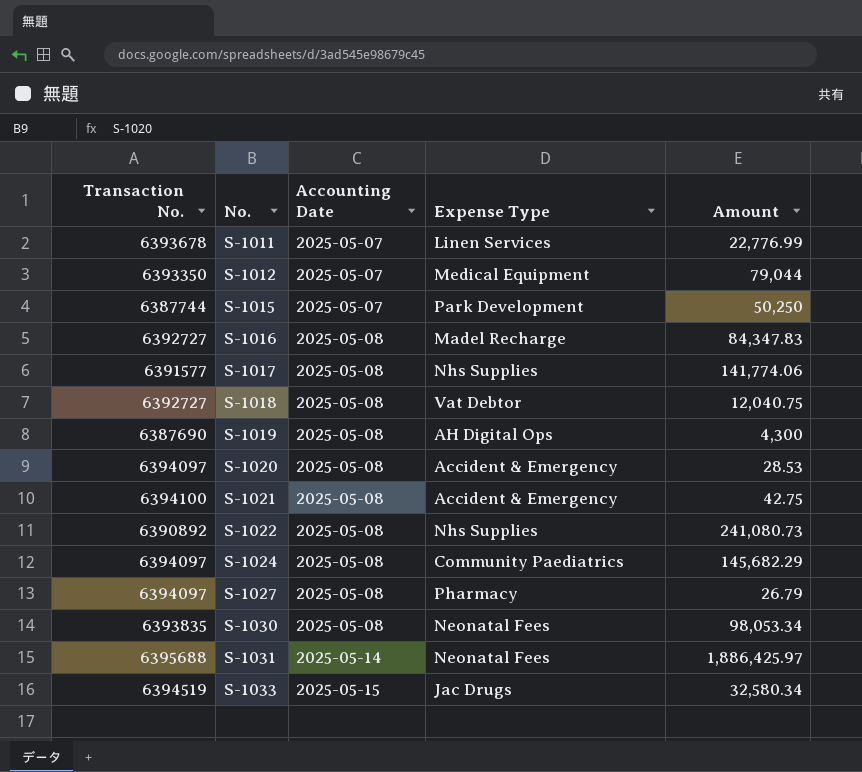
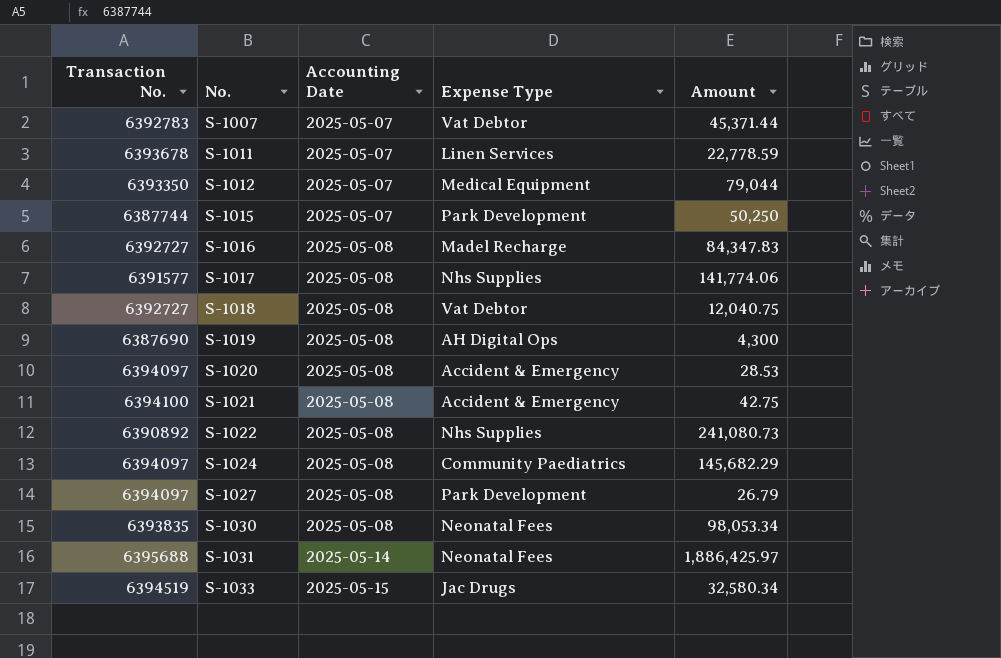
row S-1007: none -> 6392783 | 2025-05-07 | Vat Debtor | 45,371.44
S-1011 | Amount: 22,776.99 -> 22,778.59
S-1027 | Expense Type: Pharmacy -> Park Development

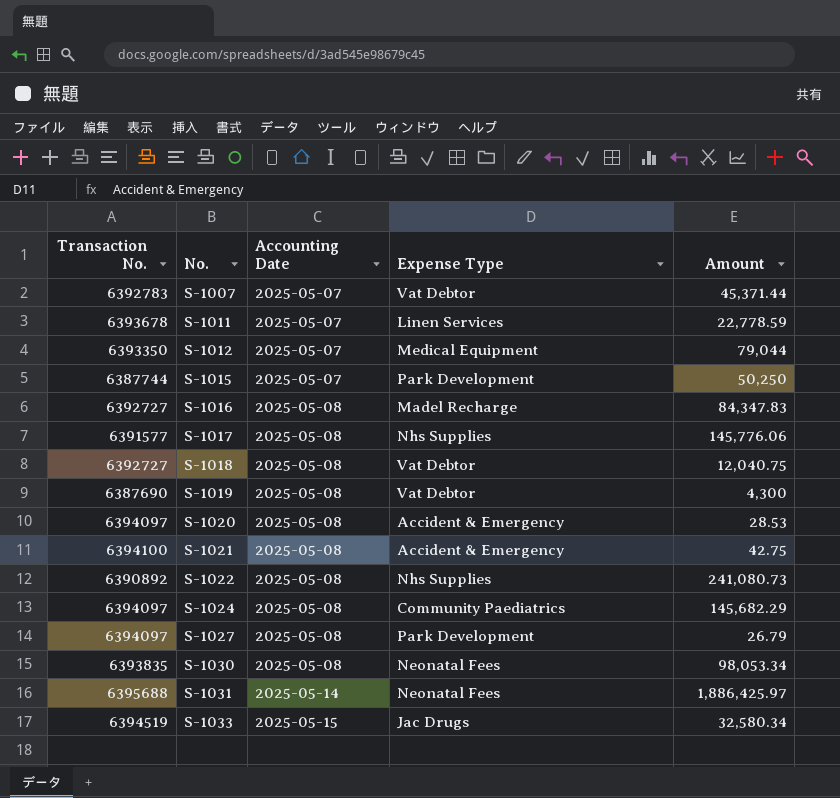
S-1017 | Amount: 141,774.06 -> 145,776.06
S-1019 | Expense Type: AH Digital Ops -> Vat Debtor

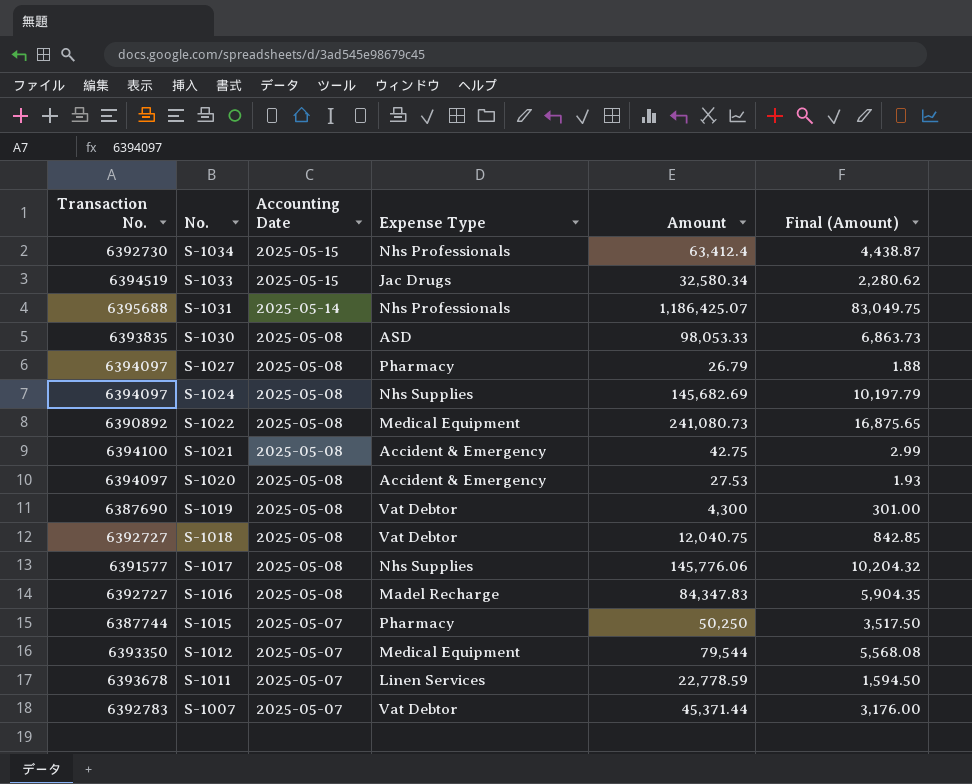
row order: No. ascending -> No. descending
column Final (Amount) | formula: none -> [Amount] * 0.07
row S-1034: none -> 6392730 | 2025-05-15 | Nhs Professionals | 63,412.4 | 4,438.87
S-1031 | Expense Type: Neonatal Fees -> Nhs Professionals
S-1031 | Amount: 1,886,425.97 -> 1,186,425.07
S-1030 | Expense Type: Neonatal Fees -> ASD
S-1030 | Amount: 98,053.34 -> 98,053.33
S-1027 | Expense Type: Park Development -> Pharmacy
S-1024 | Expense Type: Community Paediatrics -> Nhs Supplies
S-1024 | Amount: 145,682.29 -> 145,682.69
S-1022 | Expense Type: Nhs Supplies -> Medical Equipment
S-1020 | Amount: 28.53 -> 27.53
S-1015 | Expense Type: Park Development -> Pharmacy
S-1012 | Amount: 79,044 -> 79,544

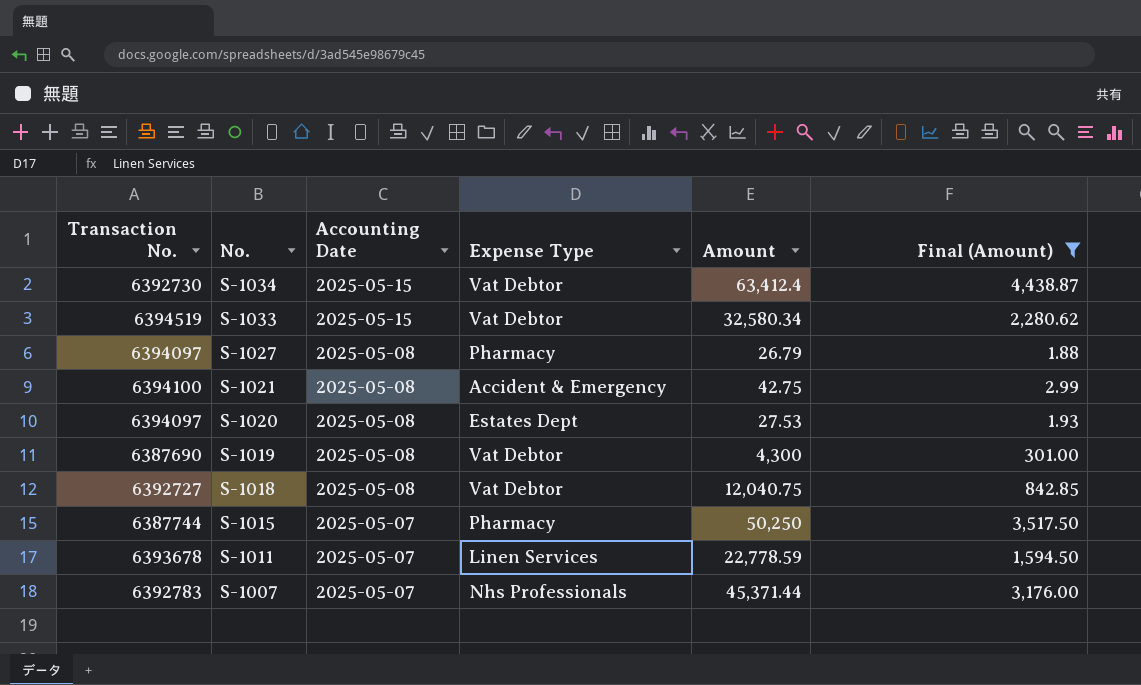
filter: none -> Final (Amount) <= 4,438.87
S-1034 | Expense Type: Nhs Professionals -> Vat Debtor
S-1033 | Expense Type: Jac Drugs -> Vat Debtor
S-1020 | Expense Type: Accident & Emergency -> Estates Dept
S-1007 | Expense Type: Vat Debtor -> Nhs Professionals

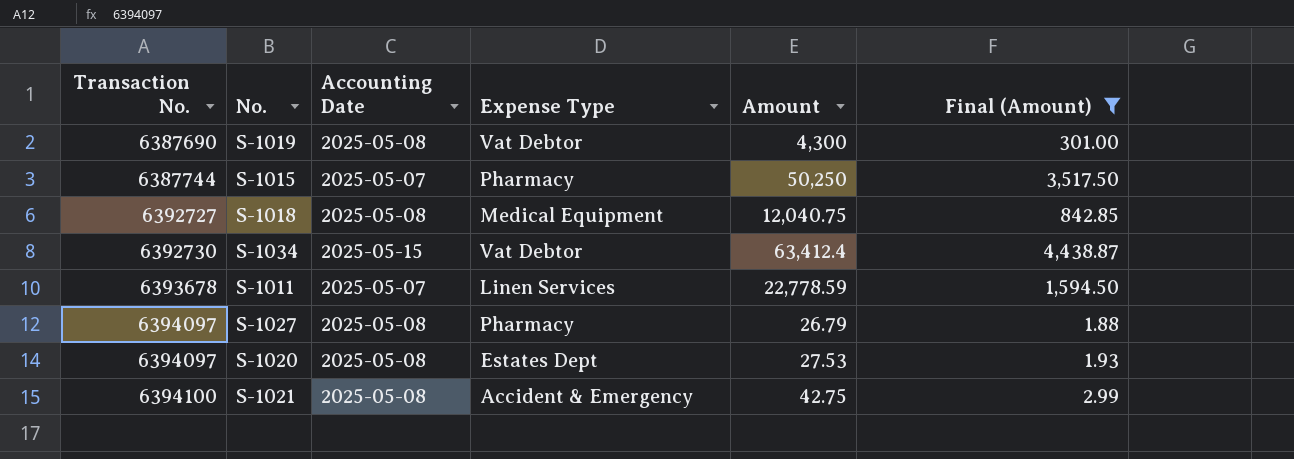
row order: No. descending -> Transaction No. ascending
row S-1033: 6394519 | 2025-05-15 | Vat Debtor | 32,580.34 | 2,280.62 -> none
row S-1007: 6392783 | 2025-05-07 | Nhs Professionals | 45,371.44 | 3,176.00 -> none
S-1018 | Expense Type: Vat Debtor -> Medical Equipment

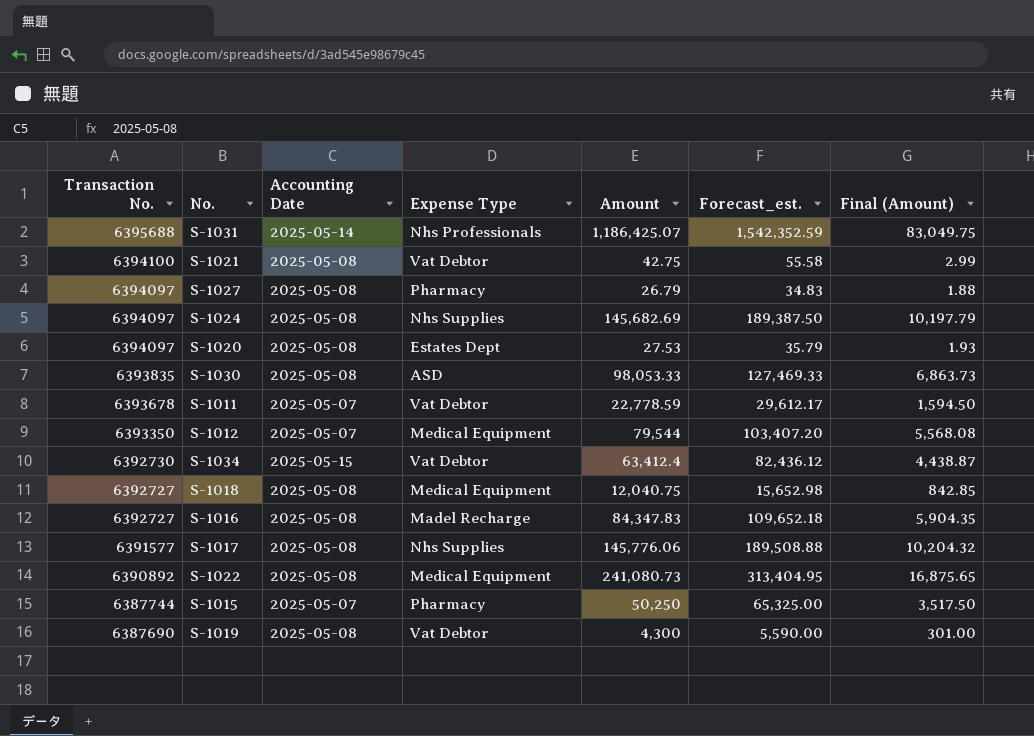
filter: Final (Amount) <= 4,438.87 -> none
row order: Transaction No. ascending -> Transaction No. descending
column Forecast_est. | formula: none -> [Amount] * 1.3
S-1021 | Expense Type: Accident & Emergency -> Vat Debtor
S-1011 | Expense Type: Linen Services -> Vat Debtor

